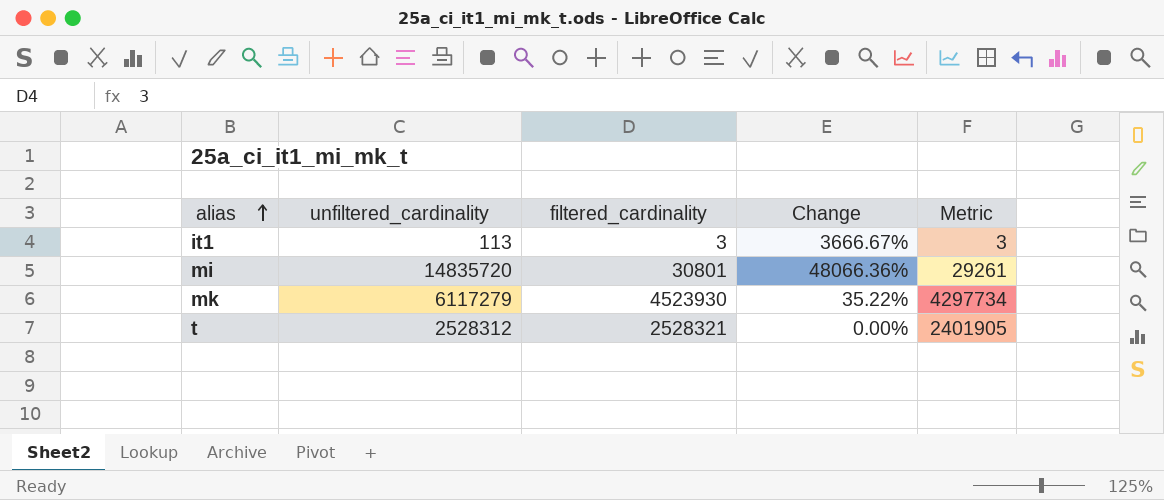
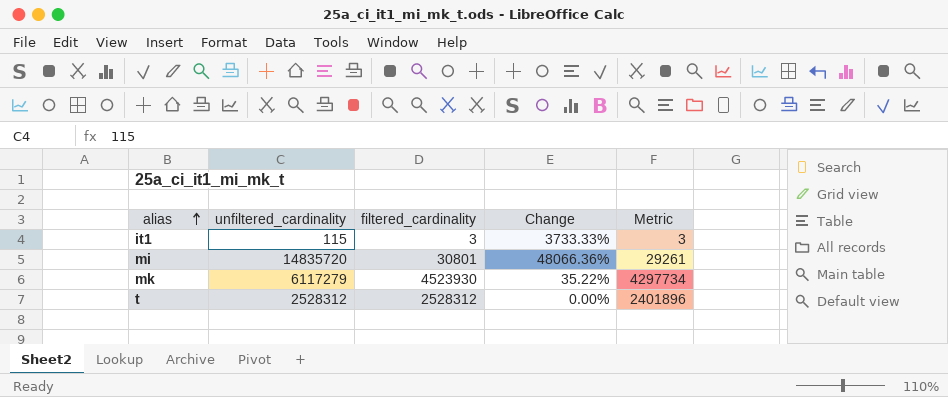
it1 | unfiltered_cardinality: 113 -> 115
it1 | Change: 3666.67% -> 3733.33%
t | filtered_cardinality: 2528321 -> 2528312
t | Metric: 2401905 -> 2401896

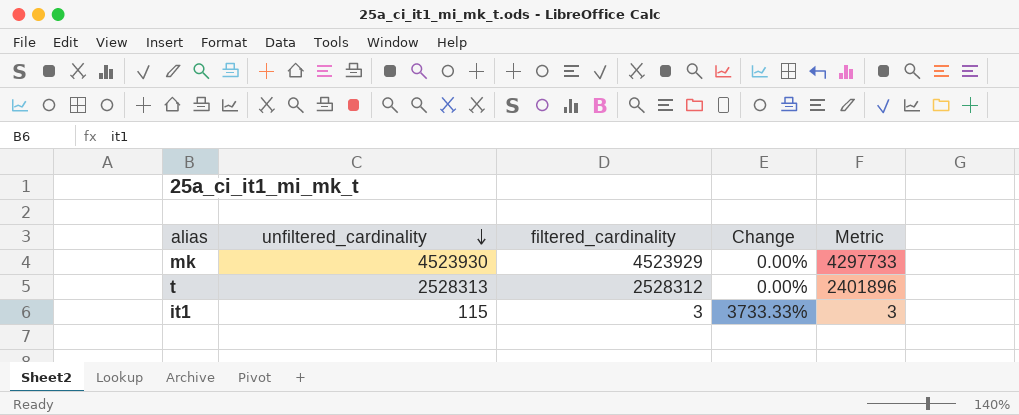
row order: alias ascending -> unfiltered_cardinality descending
row mi: 14835720 | 30801 | 48066.36% | 29261 -> none
mk | unfiltered_cardinality: 6117279 -> 4523930
mk | filtered_cardinality: 4523930 -> 4523929
mk | Change: 35.22% -> 0.00%
mk | Metric: 4297734 -> 4297733
t | unfiltered_cardinality: 2528312 -> 2528313

